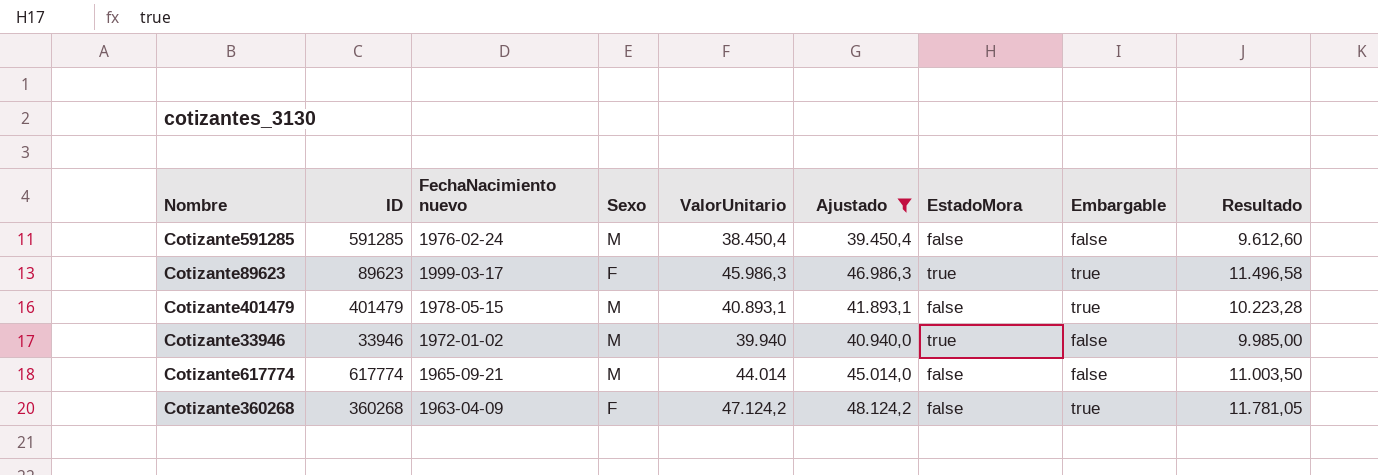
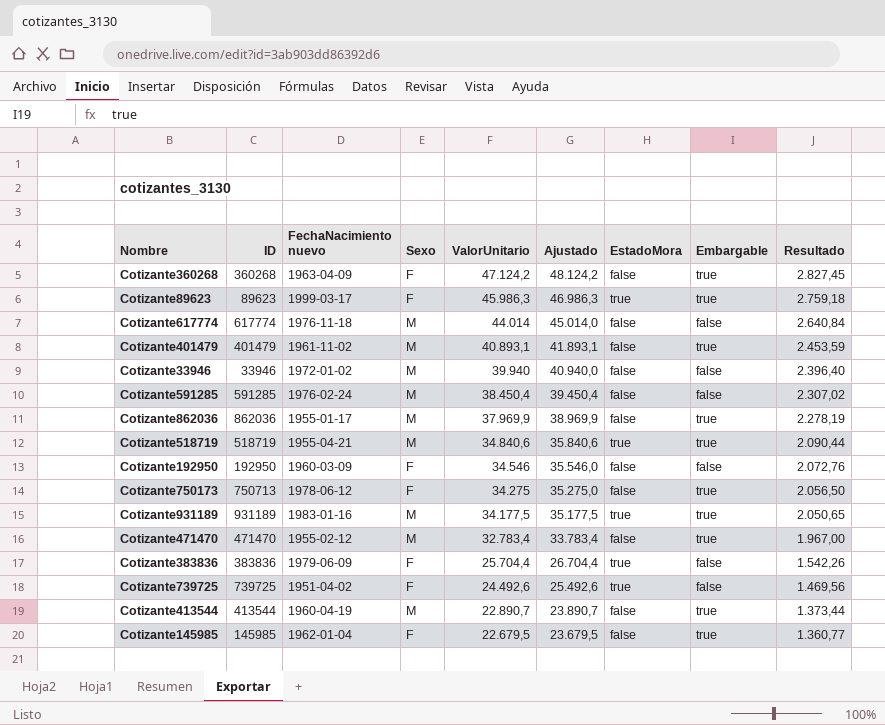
filter: Ajustado >= 39.450,4 -> none
row order: none -> ValorUnitario descending
column Resultado | formula: [ValorUnitario] * 0,25 -> [ValorUnitario] * 0,06
Cotizante617774 | FechaNacimiento nuevo: 1965-09-21 -> 1976-11-18
Cotizante401479 | FechaNacimiento nuevo: 1978-05-15 -> 1961-11-02
Cotizante33946 | EstadoMora: true -> false

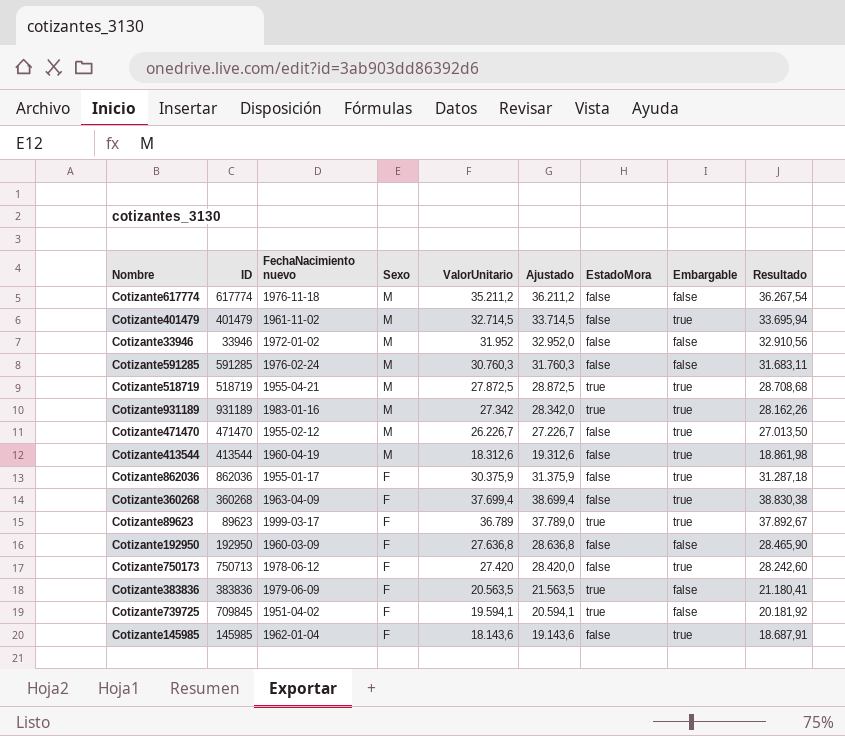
row order: ValorUnitario descending -> Sexo descending
column Resultado | formula: [ValorUnitario] * 0,06 -> [ValorUnitario] * 1,03
Cotizante617774 | ValorUnitario: 44.014 -> 35.211,2
Cotizante617774 | Ajustado: 45.014,0 -> 36.211,2
Cotizante401479 | ValorUnitario: 40.893,1 -> 32.714,5
Cotizante401479 | Ajustado: 41.893,1 -> 33.714,5
Cotizante33946 | ValorUnitario: 39.940 -> 31.952
Cotizante33946 | Ajustado: 40.940,0 -> 32.952,0
Cotizante591285 | ValorUnitario: 38.450,4 -> 30.760,3
Cotizante591285 | Ajustado: 39.450,4 -> 31.760,3
Cotizante518719 | ValorUnitario: 34.840,6 -> 27.872,5
Cotizante518719 | Ajustado: 35.840,6 -> 28.872,5
Cotizante931189 | ValorUnitario: 34.177,5 -> 27.342
Cotizante931189 | Ajustado: 35.177,5 -> 28.342,0
Cotizante471470 | ValorUnitario: 32.783,4 -> 26.226,7
Cotizante471470 | Ajustado: 33.783,4 -> 27.226,7
Cotizante413544 | ValorUnitario: 22.890,7 -> 18.312,6
Cotizante413544 | Ajustado: 23.890,7 -> 19.312,6
Cotizante862036 | Sexo: M -> F
Cotizante862036 | ValorUnitario: 37.969,9 -> 30.375,9
Cotizante862036 | Ajustado: 38.969,9 -> 31.375,9
Cotizante360268 | ValorUnitario: 47.124,2 -> 37.699,4
Cotizante360268 | Ajustado: 48.124,2 -> 38.699,4
Cotizante89623 | ValorUnitario: 45.986,3 -> 36.789
Cotizante89623 | Ajustado: 46.986,3 -> 37.789,0
Cotizante192950 | ValorUnitario: 34.546 -> 27.636,8
Cotizante192950 | Ajustado: 35.546,0 -> 28.636,8
Cotizante750173 | ValorUnitario: 34.275 -> 27.420
Cotizante750173 | Ajustado: 35.275,0 -> 28.420,0
Cotizante383836 | ValorUnitario: 25.704,4 -> 20.563,5
Cotizante383836 | Ajustado: 26.704,4 -> 21.563,5
Cotizante739725 | ID: 739725 -> 709845
Cotizante739725 | ValorUnitario: 24.492,6 -> 19.594,1
Cotizante739725 | Ajustado: 25.492,6 -> 20.594,1
Cotizante145985 | ValorUnitario: 22.679,5 -> 18.143,6
Cotizante145985 | Ajustado: 23.679,5 -> 19.143,6

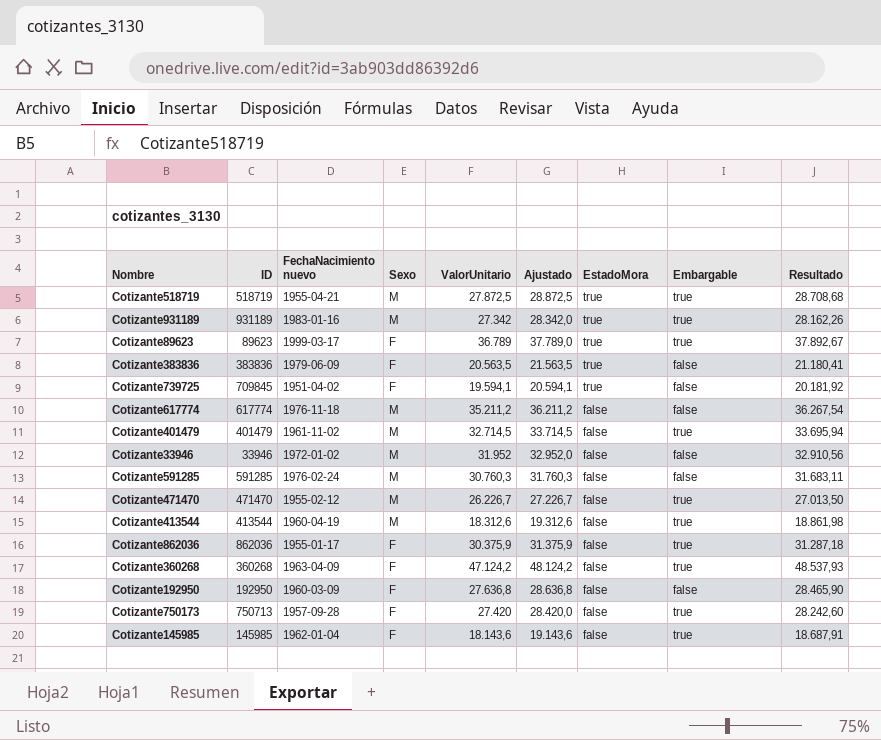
row order: Sexo descending -> EstadoMora descending
Cotizante360268 | ValorUnitario: 37.699,4 -> 47.124,2
Cotizante360268 | Ajustado: 38.699,4 -> 48.124,2
Cotizante360268 | Resultado: 38.830,38 -> 48.537,93
Cotizante750173 | FechaNacimiento nuevo: 1978-06-12 -> 1957-09-28

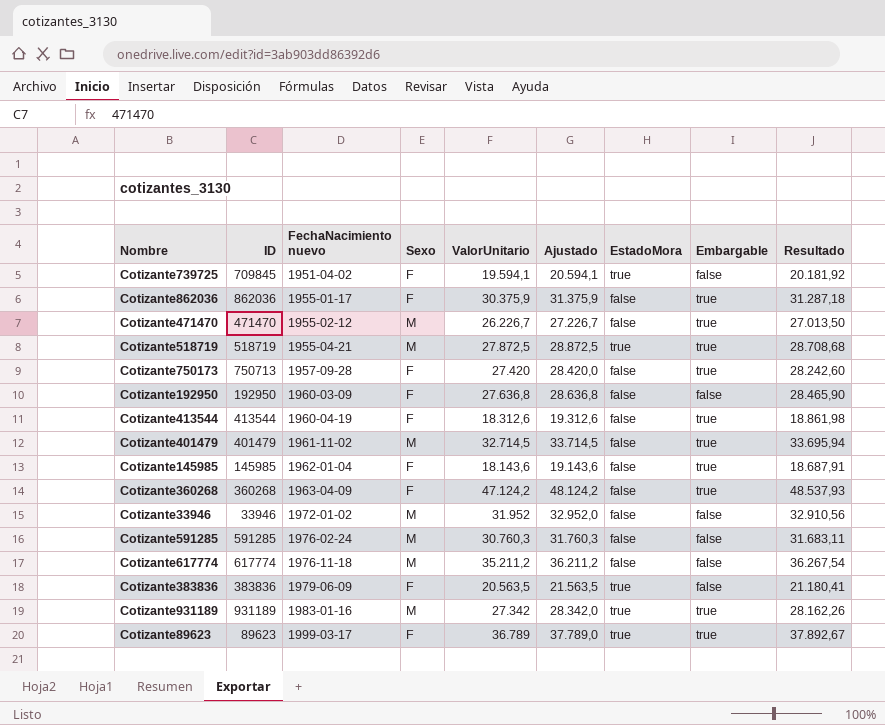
row order: EstadoMora descending -> FechaNacimiento nuevo ascending
Cotizante413544 | Sexo: M -> F

